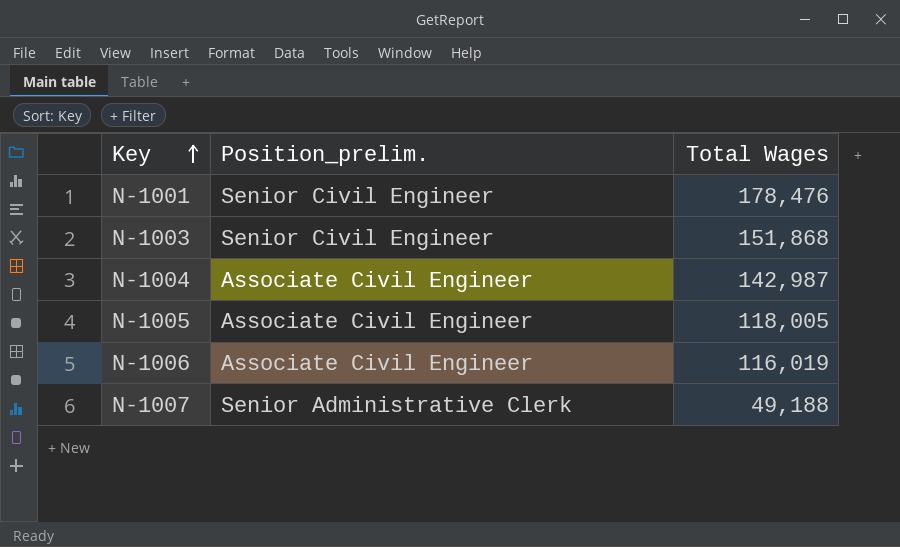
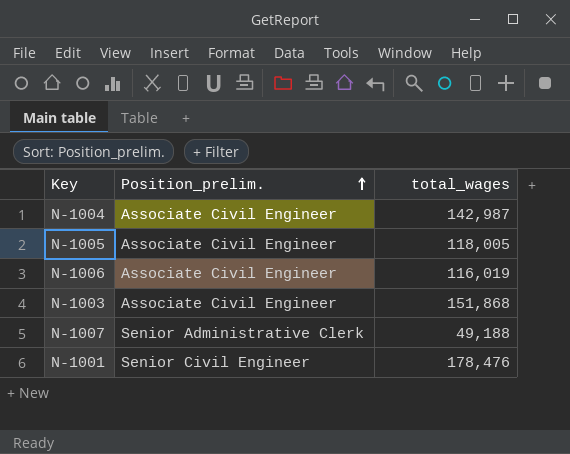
row order: Key ascending -> Position_prelim. ascending
column name: Total Wages -> total_wages
N-1003 | Position_prelim.: Senior Civil Engineer -> Associate Civil Engineer

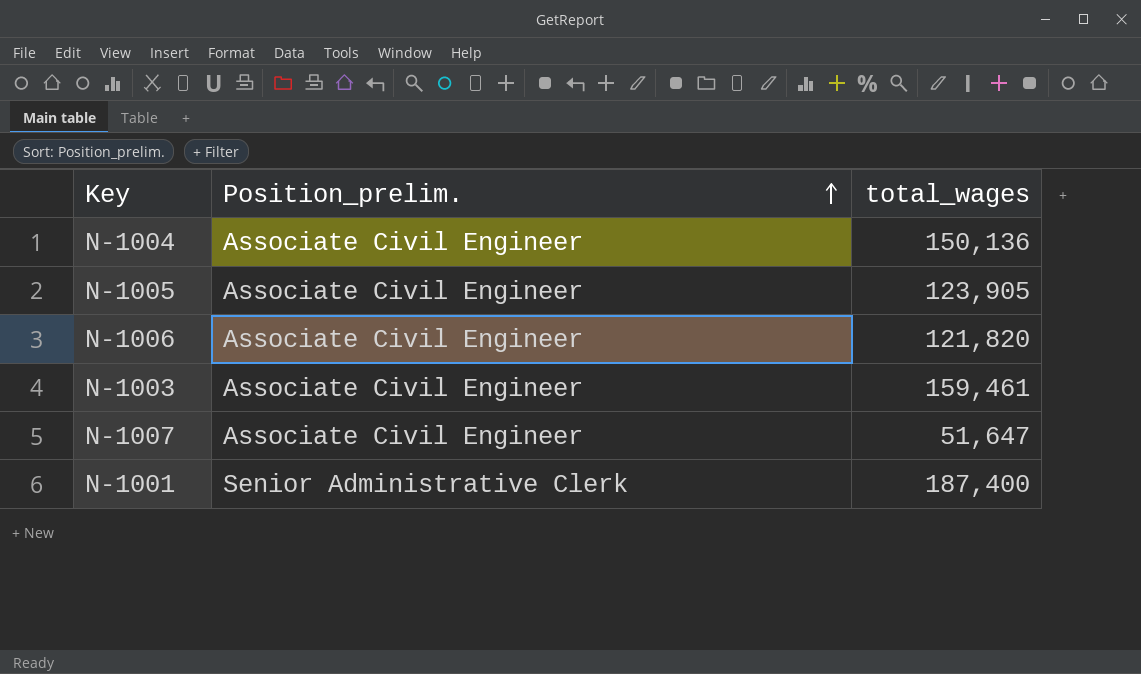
N-1004 | total_wages: 142,987 -> 150,136
N-1005 | total_wages: 118,005 -> 123,905
N-1006 | total_wages: 116,019 -> 121,820
N-1003 | total_wages: 151,868 -> 159,461
N-1007 | Position_prelim.: Senior Administrative Clerk -> Associate Civil Engineer
N-1007 | total_wages: 49,188 -> 51,647
N-1001 | Position_prelim.: Senior Civil Engineer -> Senior Administrative Clerk
N-1001 | total_wages: 178,476 -> 187,400

